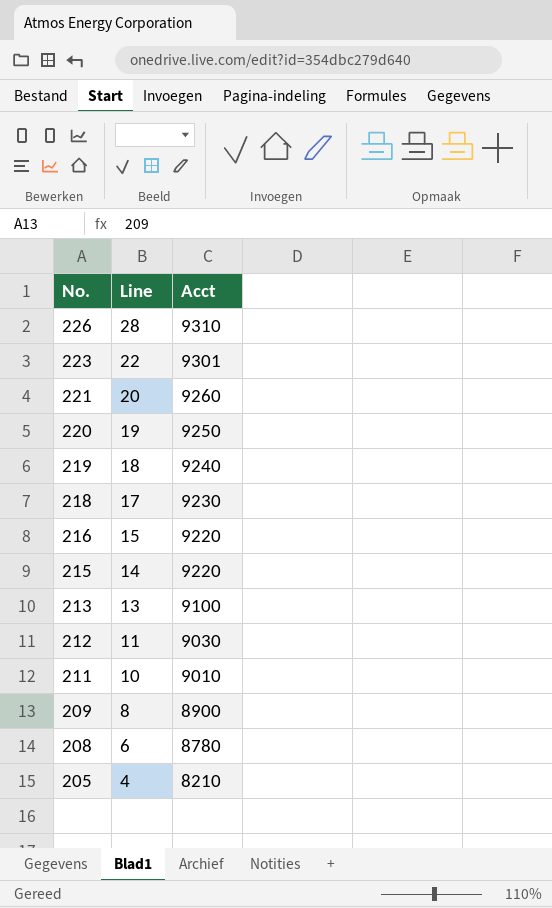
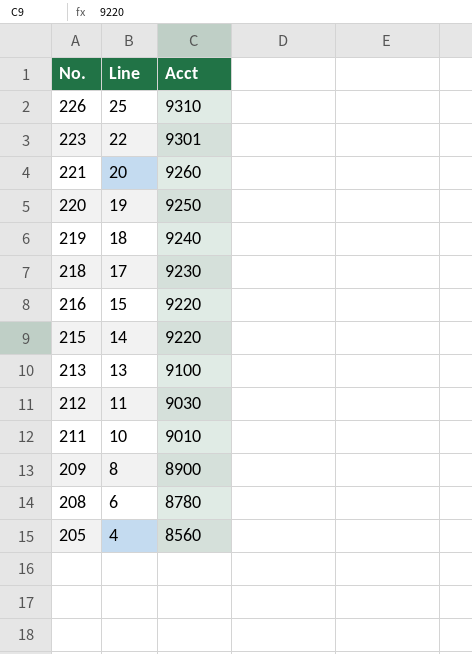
226 | Line: 28 -> 25
205 | Acct: 8210 -> 8560

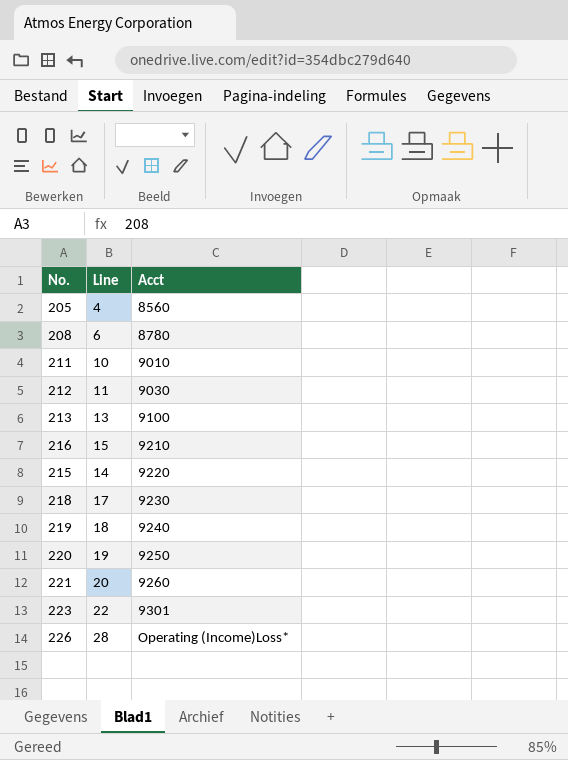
row order: No. descending -> Acct ascending
row 209: 8 | 8900 -> none
216 | Acct: 9220 -> 9210
226 | Line: 25 -> 28
226 | Acct: 9310 -> Operating (Income)Loss*

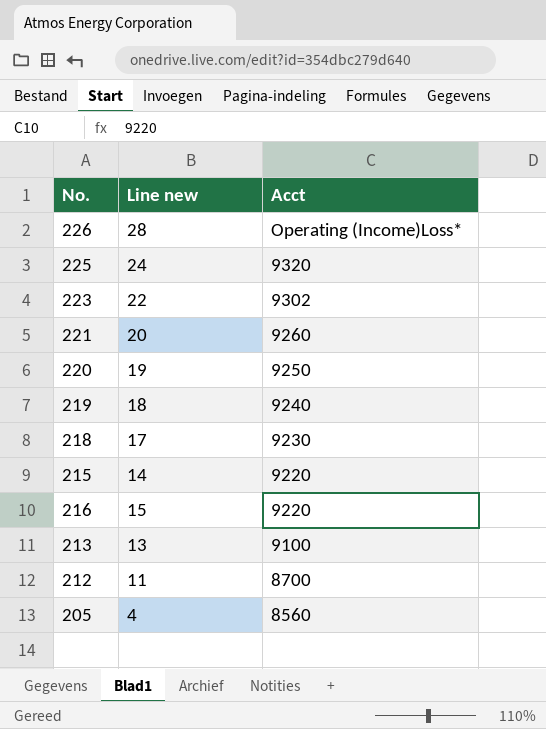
row order: Acct ascending -> Acct descending
column name: Line -> Line new
row 208: 6 | 8780 -> none
row 211: 10 | 9010 -> none
row 225: none -> 24 | 9320
223 | Acct: 9301 -> 9302
216 | Acct: 9210 -> 9220
212 | Acct: 9030 -> 8700

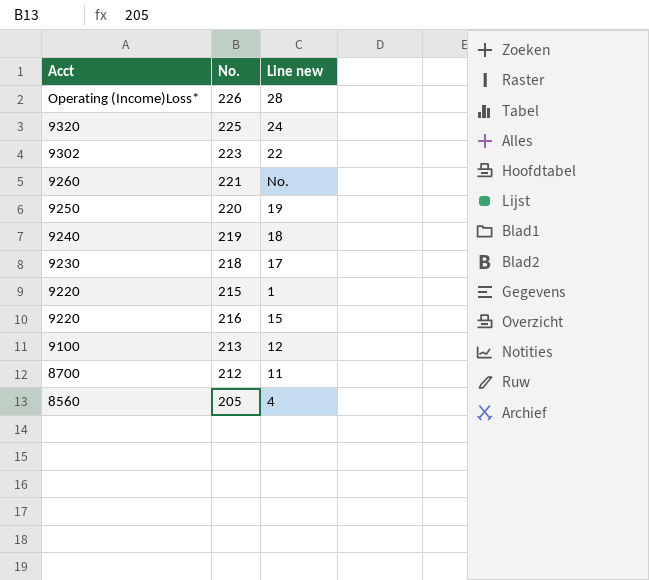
column Acct | position: 3 -> 1
221 | Line new: 20 -> No.
215 | Line new: 14 -> 1
213 | Line new: 13 -> 12

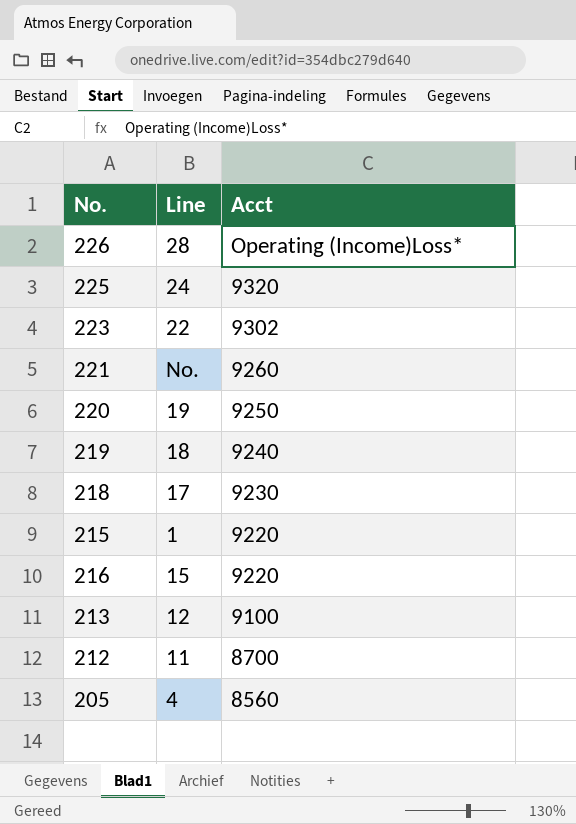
column name: Line new -> Line
column Acct | position: 1 -> 3

